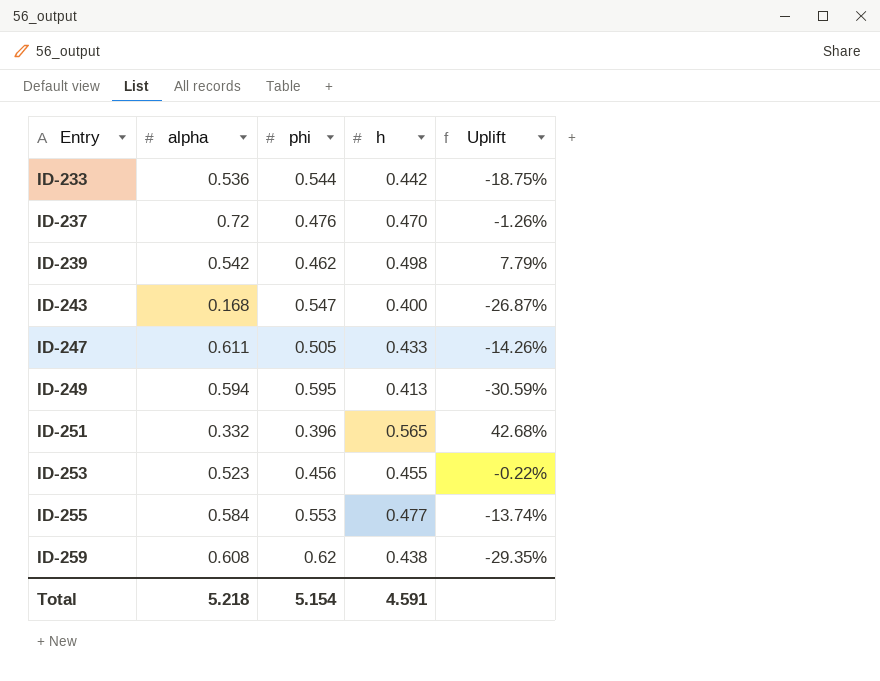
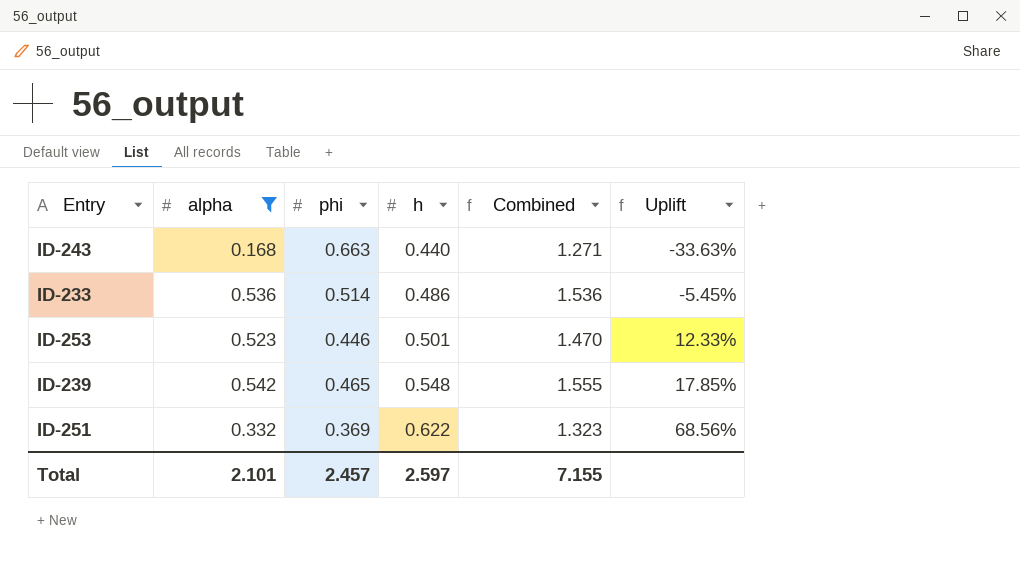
filter: none -> alpha <= 0.542
row order: Entry ascending -> h ascending
column Combined | formula: none -> [alpha] + [phi] + [h]
ID-243 | phi: 0.547 -> 0.663
ID-243 | h: 0.400 -> 0.440
ID-243 | Uplift: -26.87% -> -33.63%
ID-233 | phi: 0.544 -> 0.514
ID-233 | h: 0.442 -> 0.486
ID-233 | Uplift: -18.75% -> -5.45%
ID-253 | phi: 0.456 -> 0.446
ID-253 | h: 0.455 -> 0.501
ID-253 | Uplift: -0.22% -> 12.33%
ID-239 | phi: 0.462 -> 0.465
ID-239 | h: 0.498 -> 0.548
ID-239 | Uplift: 7.79% -> 17.85%
ID-251 | phi: 0.396 -> 0.369
ID-251 | h: 0.565 -> 0.622
ID-251 | Uplift: 42.68% -> 68.56%
Total | alpha: 5.218 -> 2.101
Total | phi: 5.154 -> 2.457
Total | h: 4.591 -> 2.597

